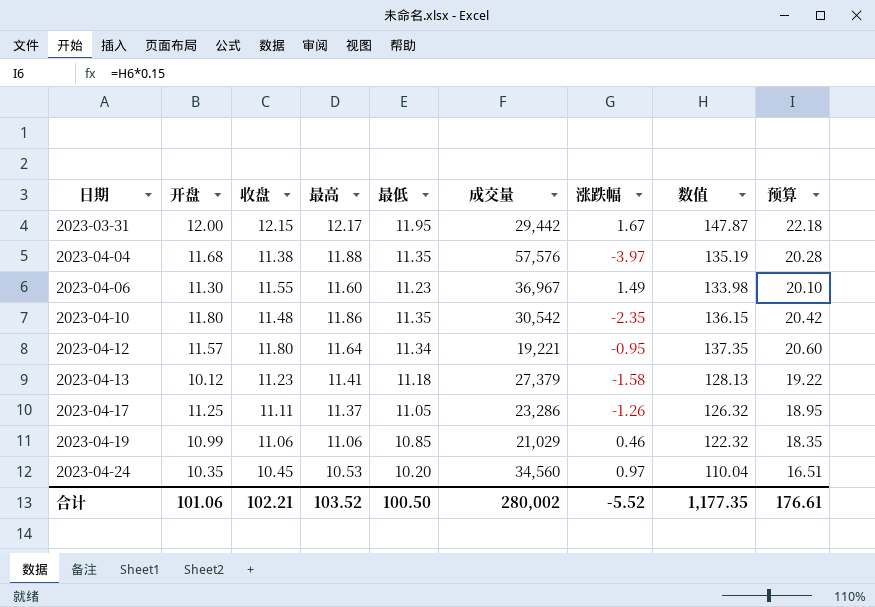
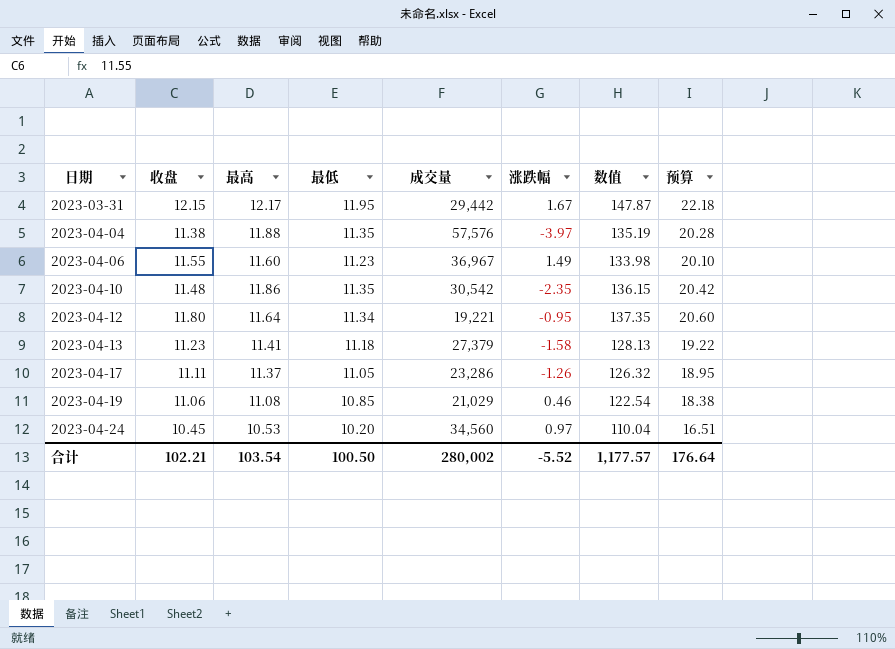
column 开盘 | position: 2 -> none
2023-04-19 | 最高: 11.06 -> 11.08
2023-04-19 | 数值: 122.32 -> 122.54
2023-04-19 | 预算: 18.35 -> 18.38
合计 | 最高: 103.52 -> 103.54
合计 | 数值: 1,177.35 -> 1,177.57
合计 | 预算: 176.61 -> 176.64

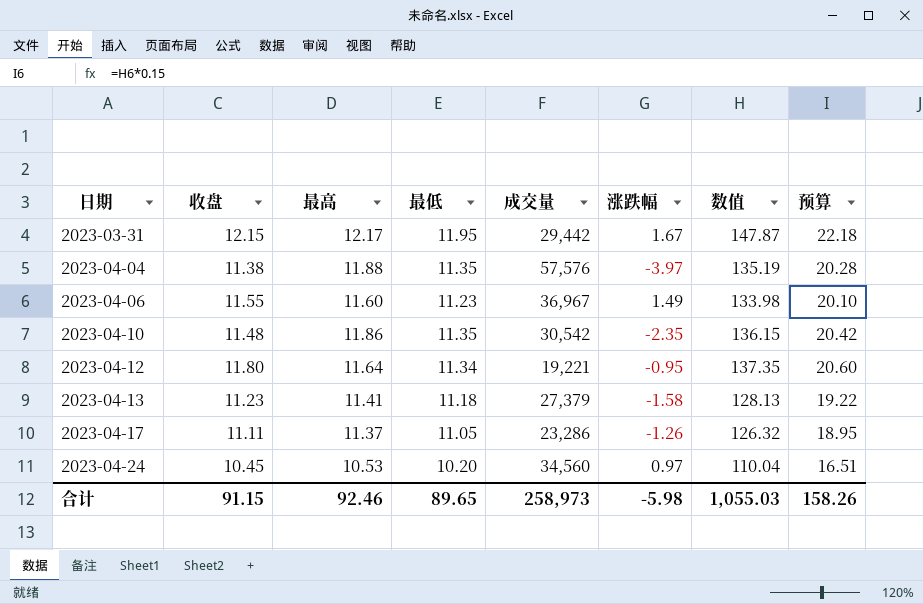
row 2023-04-19: 11.06 | 11.08 | 10.85 | 21,029 | 0.46 | 122.54 | 18.38 -> none
合计 | 收盘: 102.21 -> 91.15
合计 | 最高: 103.54 -> 92.46
合计 | 最低: 100.50 -> 89.65
合计 | 成交量: 280,002 -> 258,973
合计 | 涨跌幅: -5.52 -> -5.98
合计 | 数值: 1,177.57 -> 1,055.03
合计 | 预算: 176.64 -> 158.26

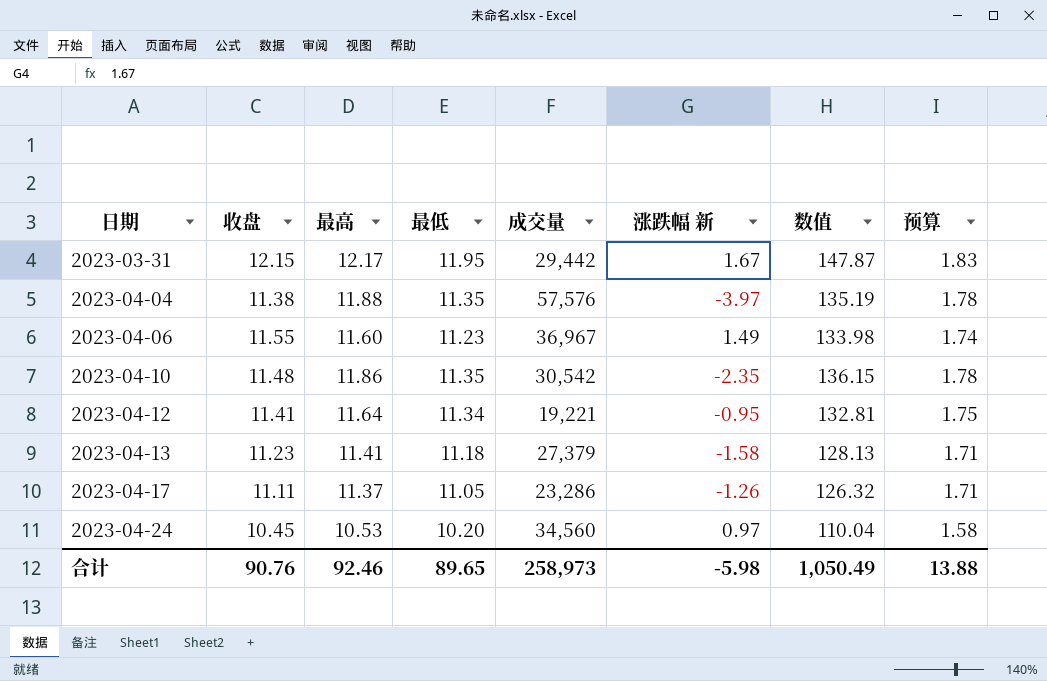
column name: 涨跌幅 -> 涨跌幅 新
column 预算 | formula: [数值] * 0.15 -> [最高] * 0.15
2023-04-12 | 收盘: 11.80 -> 11.41
2023-04-12 | 数值: 137.35 -> 132.81
合计 | 收盘: 91.15 -> 90.76
合计 | 数值: 1,055.03 -> 1,050.49
合计 | 预算: 158.26 -> 13.88

